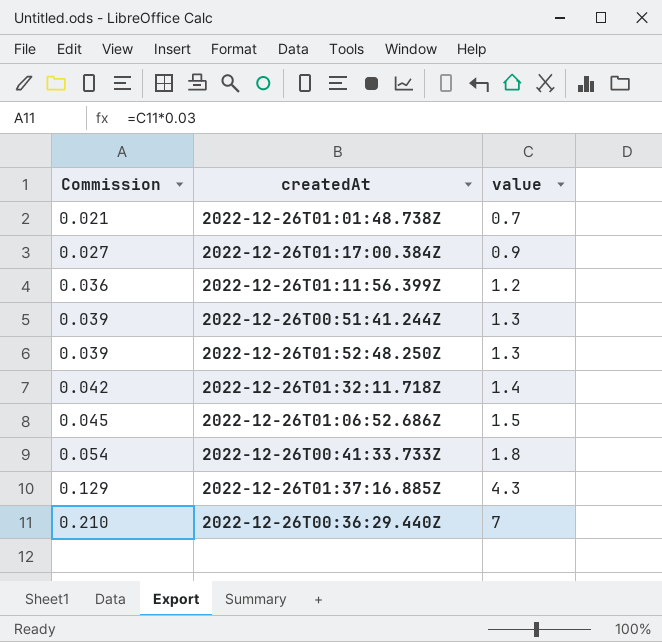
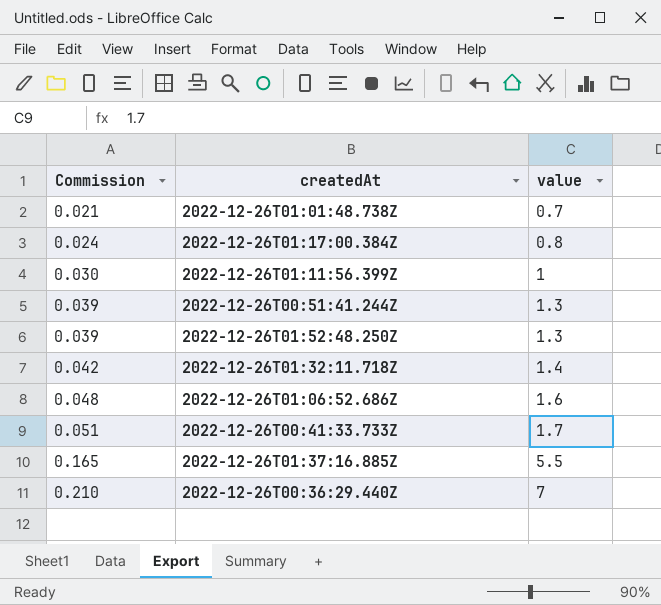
2022-12-26T01:17:00.384Z | Commission: 0.027 -> 0.024
2022-12-26T01:17:00.384Z | value: 0.9 -> 0.8
2022-12-26T01:11:56.399Z | Commission: 0.036 -> 0.030
2022-12-26T01:11:56.399Z | value: 1.2 -> 1
2022-12-26T01:06:52.686Z | Commission: 0.045 -> 0.048
2022-12-26T01:06:52.686Z | value: 1.5 -> 1.6
2022-12-26T00:41:33.733Z | Commission: 0.054 -> 0.051
2022-12-26T00:41:33.733Z | value: 1.8 -> 1.7
2022-12-26T01:37:16.885Z | Commission: 0.129 -> 0.165
2022-12-26T01:37:16.885Z | value: 4.3 -> 5.5

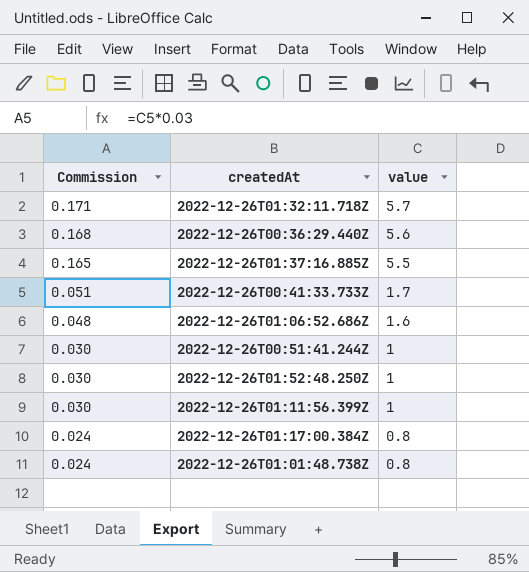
row order: Commission ascending -> Commission descending
2022-12-26T01:32:11.718Z | Commission: 0.042 -> 0.171
2022-12-26T01:32:11.718Z | value: 1.4 -> 5.7
2022-12-26T00:36:29.440Z | Commission: 0.210 -> 0.168
2022-12-26T00:36:29.440Z | value: 7 -> 5.6
2022-12-26T00:51:41.244Z | Commission: 0.039 -> 0.030
2022-12-26T00:51:41.244Z | value: 1.3 -> 1
2022-12-26T01:52:48.250Z | Commission: 0.039 -> 0.030
2022-12-26T01:52:48.250Z | value: 1.3 -> 1
2022-12-26T01:01:48.738Z | Commission: 0.021 -> 0.024
2022-12-26T01:01:48.738Z | value: 0.7 -> 0.8

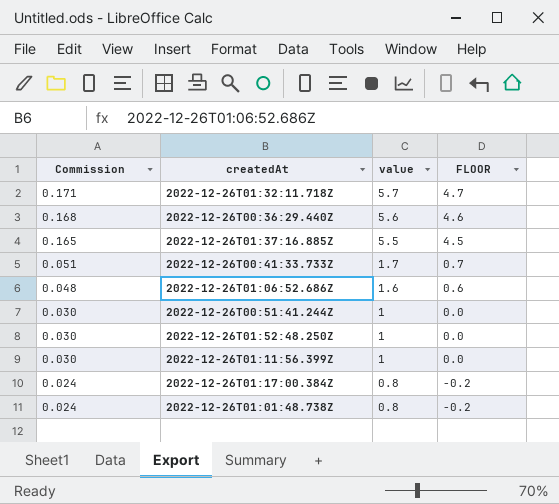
column FLOOR | formula: none -> [value] - 1

